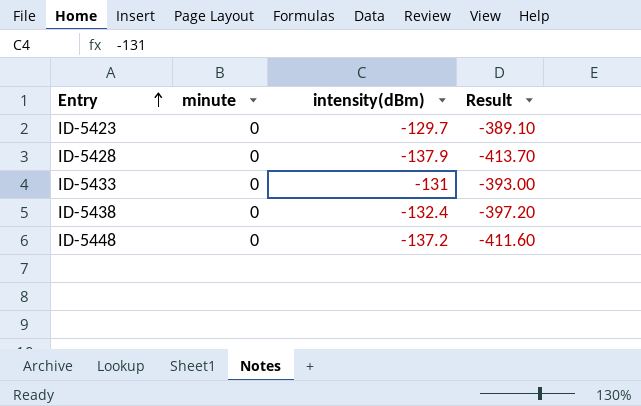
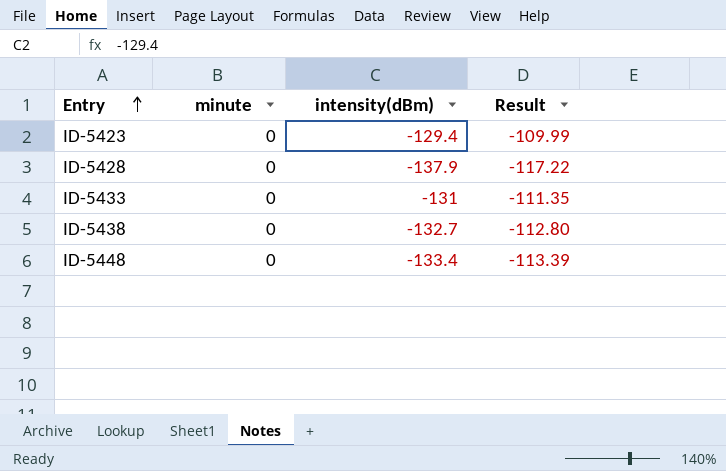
column Result | formula: [intensity(dBm)] * 3 -> [intensity(dBm)] * 0.85
ID-5423 | intensity(dBm): -129.7 -> -129.4
ID-5438 | intensity(dBm): -132.4 -> -132.7
ID-5448 | intensity(dBm): -137.2 -> -133.4

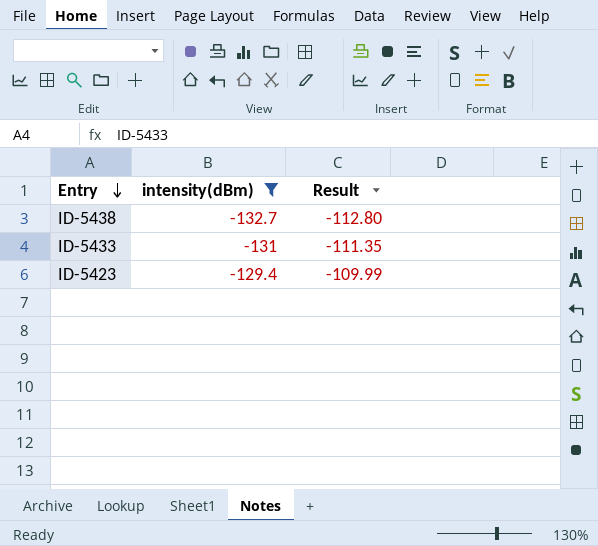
filter: none -> intensity(dBm) >= -132.7
row order: Entry ascending -> Entry descending
column minute | position: 2 -> none

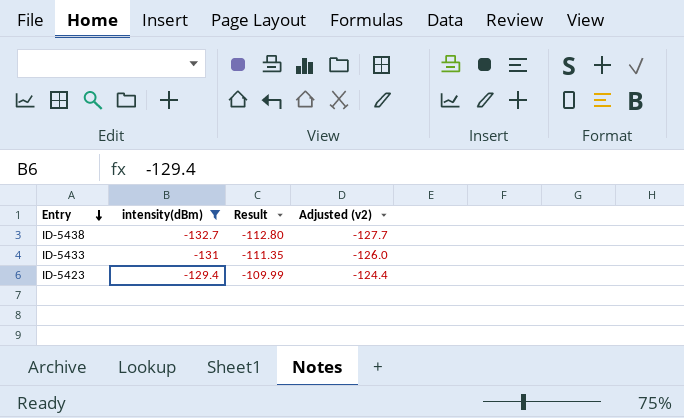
column Adjusted (v2) | formula: none -> [intensity(dBm)] + 5

